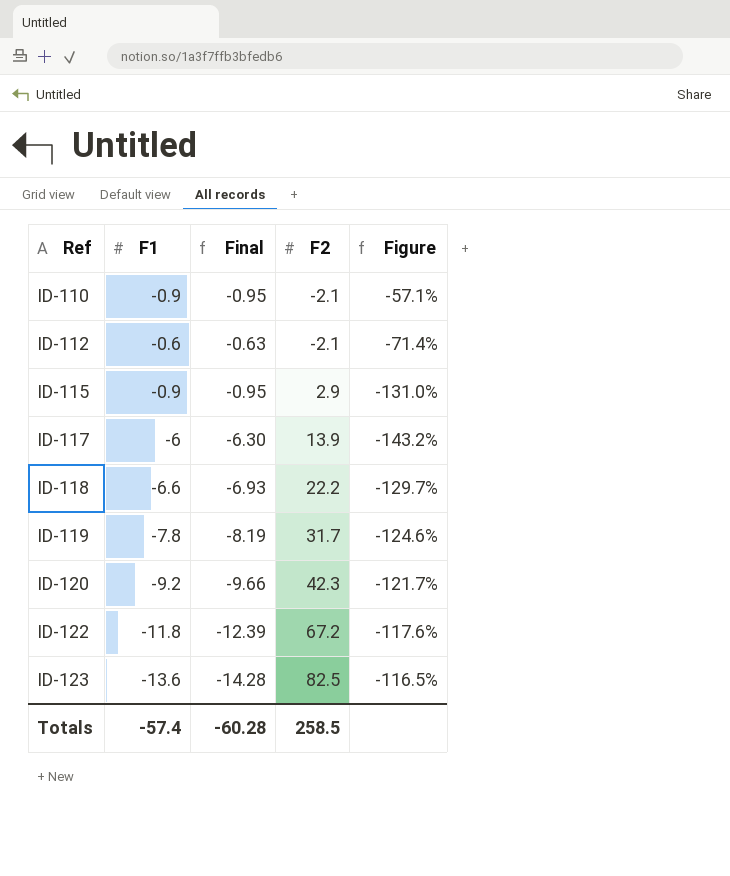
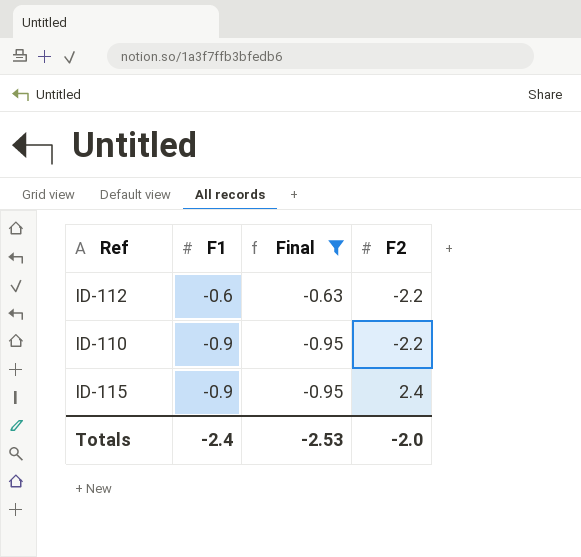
filter: none -> Final >= -0.95
row order: Ref ascending -> F1 descending
column Figure | formula: ([F1] - [F2]) / [F2] -> none
ID-112 | F2: -2.1 -> -2.2
ID-110 | F2: -2.1 -> -2.2
ID-115 | F2: 2.9 -> 2.4
Totals | F1: -57.4 -> -2.4
Totals | Final: -60.28 -> -2.53
Totals | F2: 258.5 -> -2.0

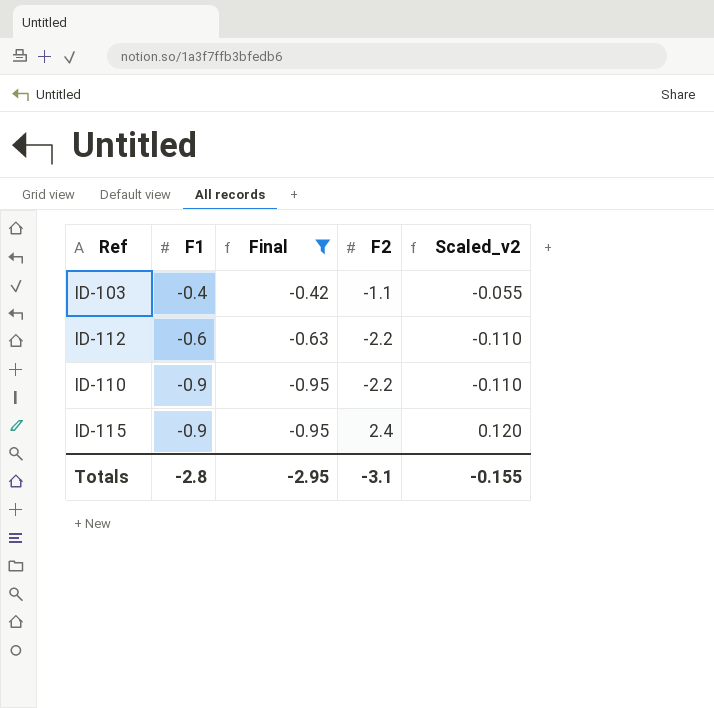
column Scaled_v2 | formula: none -> [F2] * 0.05
row ID-103: none -> -0.4 | -0.42 | -1.1 | -0.055
Totals | F1: -2.4 -> -2.8
Totals | Final: -2.53 -> -2.95
Totals | F2: -2.0 -> -3.1

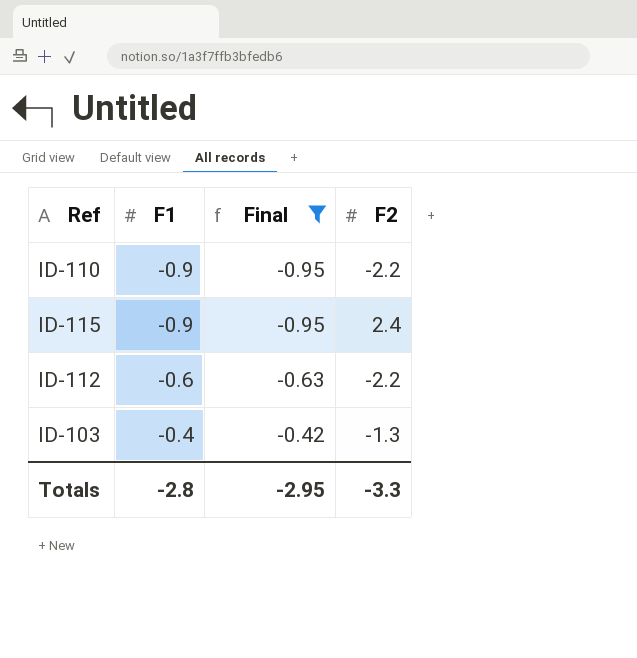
row order: F1 descending -> F1 ascending
column Scaled_v2 | formula: [F2] * 0.05 -> none
ID-103 | F2: -1.1 -> -1.3
Totals | F2: -3.1 -> -3.3

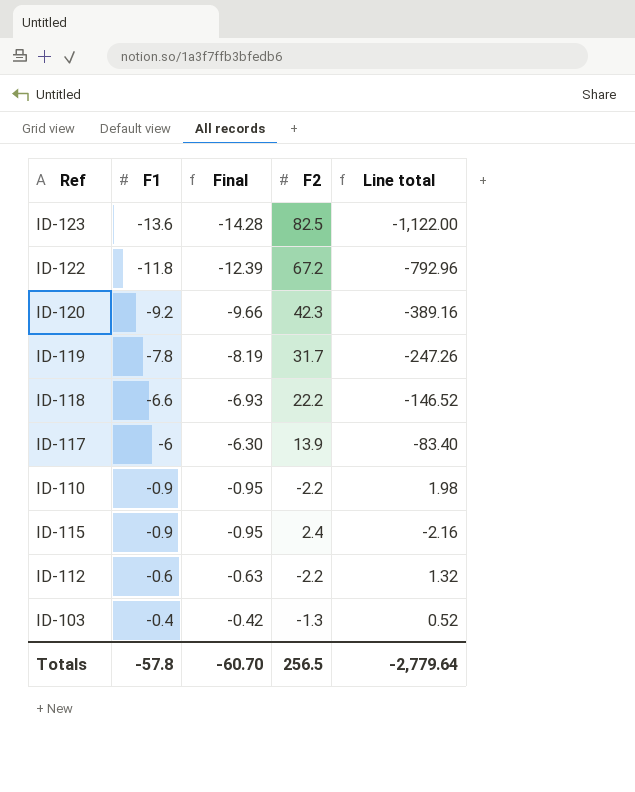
filter: Final >= -0.95 -> none
column Line total | formula: none -> [F1] * [F2]
Totals | F1: -2.8 -> -57.8
Totals | Final: -2.95 -> -60.70
Totals | F2: -3.3 -> 256.5

